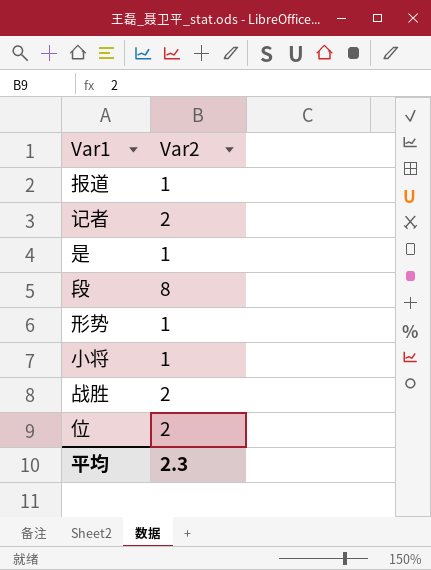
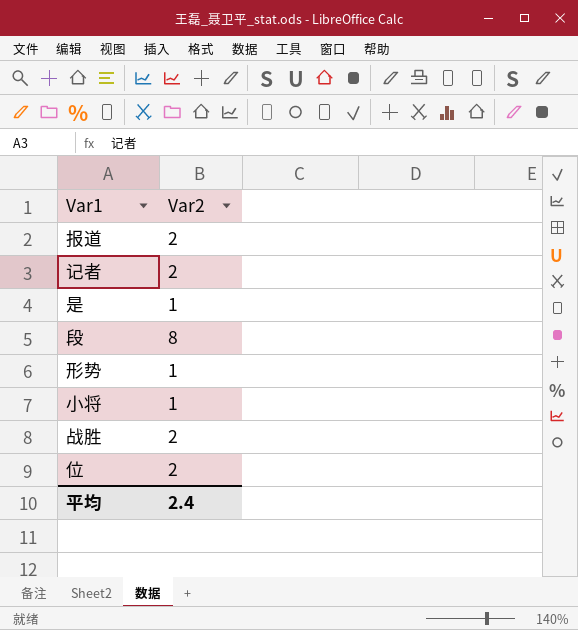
报道 | Var2: 1 -> 2
平均 | Var2: 2.3 -> 2.4

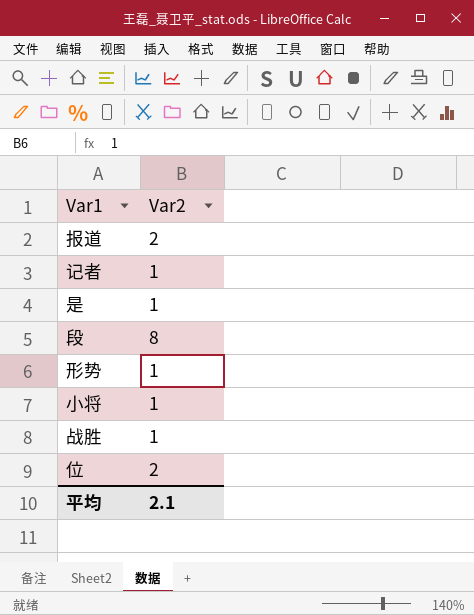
记者 | Var2: 2 -> 1
战胜 | Var2: 2 -> 1
平均 | Var2: 2.4 -> 2.1

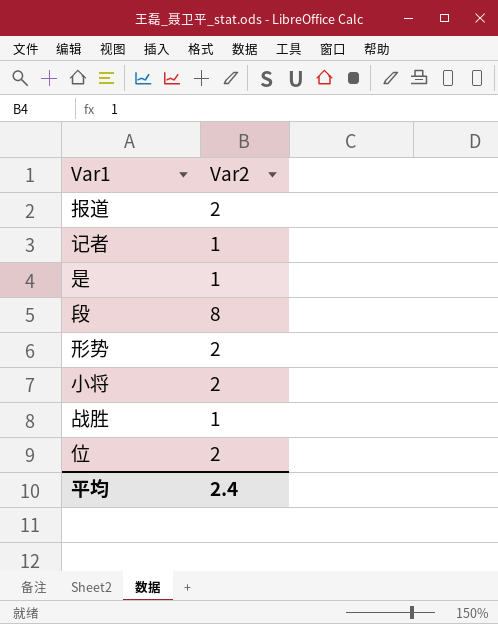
形势 | Var2: 1 -> 2
小将 | Var2: 1 -> 2
平均 | Var2: 2.1 -> 2.4

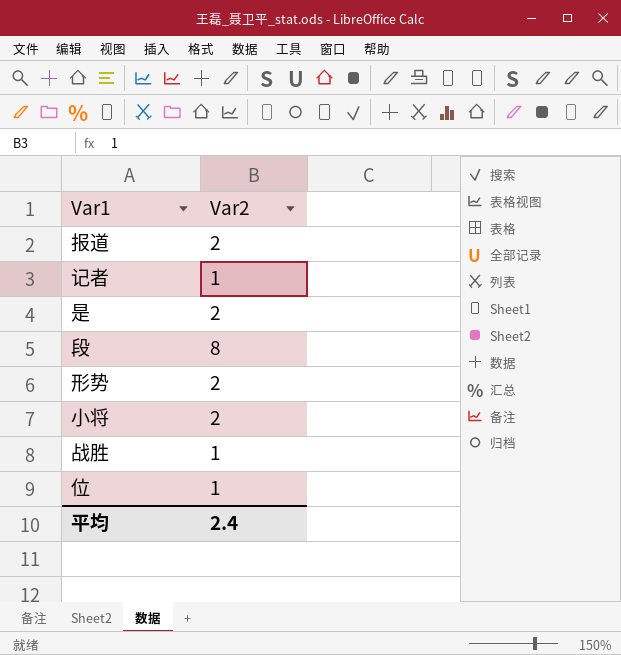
是 | Var2: 1 -> 2
位 | Var2: 2 -> 1

